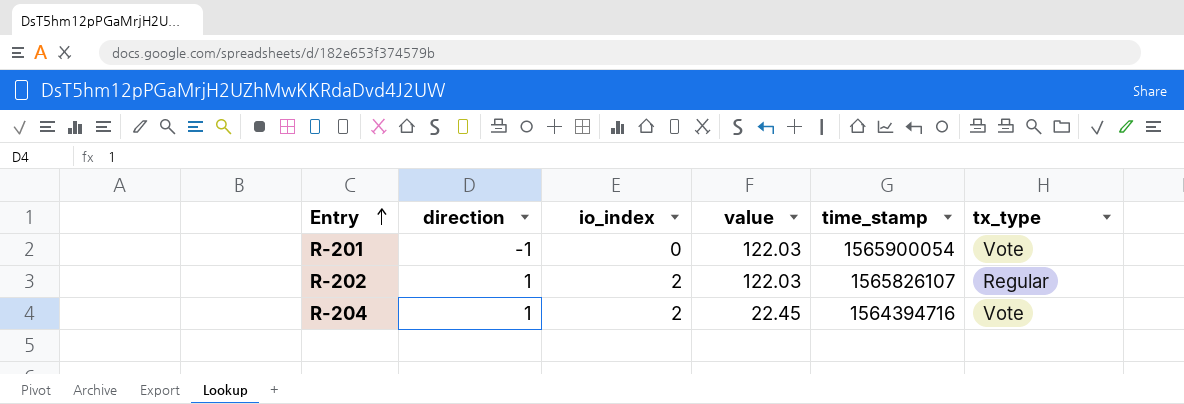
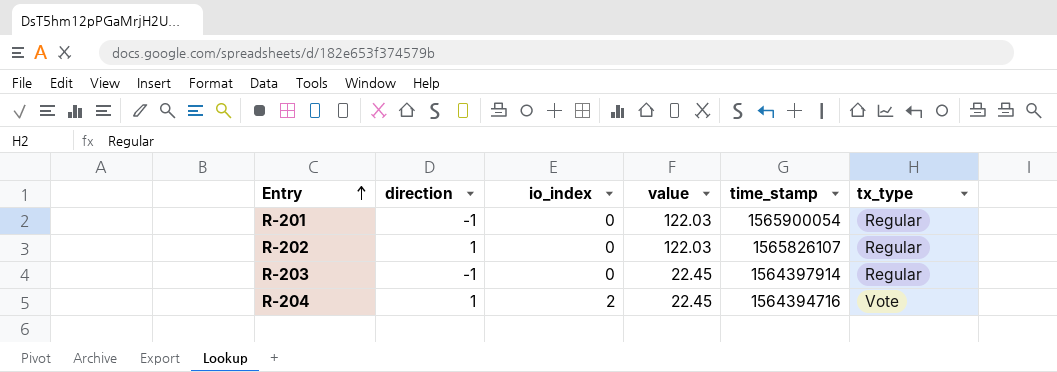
R-201 | tx_type: Vote -> Regular
R-202 | io_index: 2 -> 0
row R-203: none -> -1 | 0 | 22.45 | 1564397914 | Regular

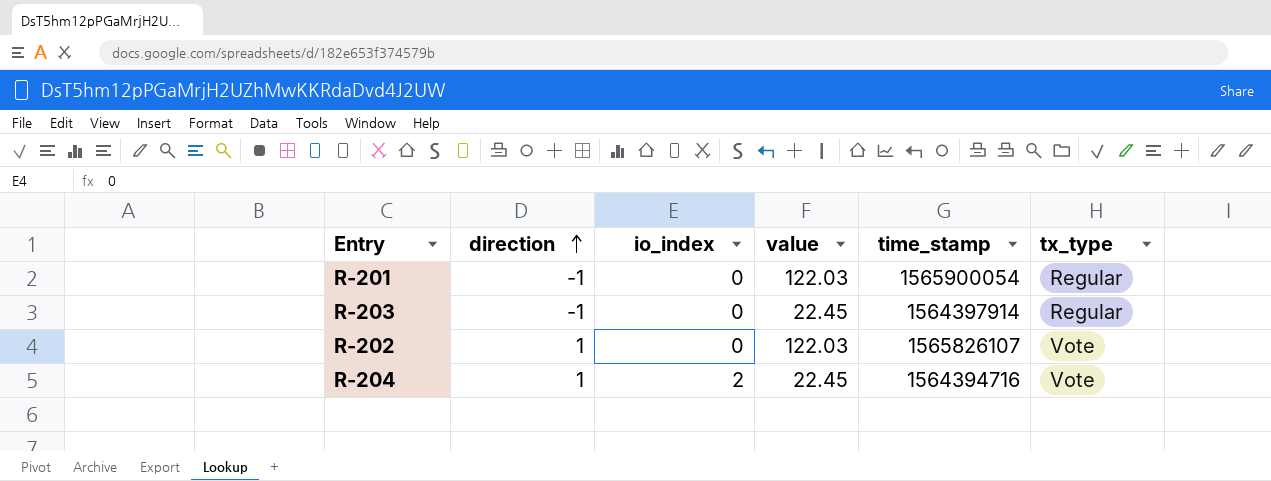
row order: Entry ascending -> direction ascending
R-202 | tx_type: Regular -> Vote

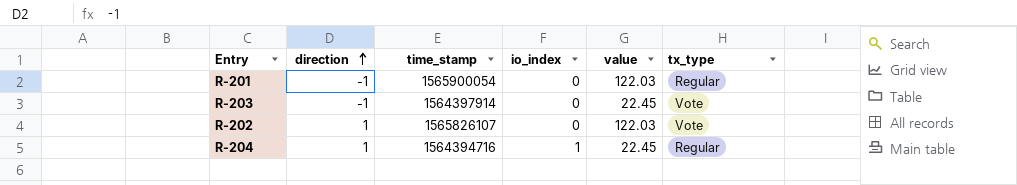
column time_stamp | position: 5 -> 3
R-203 | tx_type: Regular -> Vote
R-204 | io_index: 2 -> 1
R-204 | tx_type: Vote -> Regular

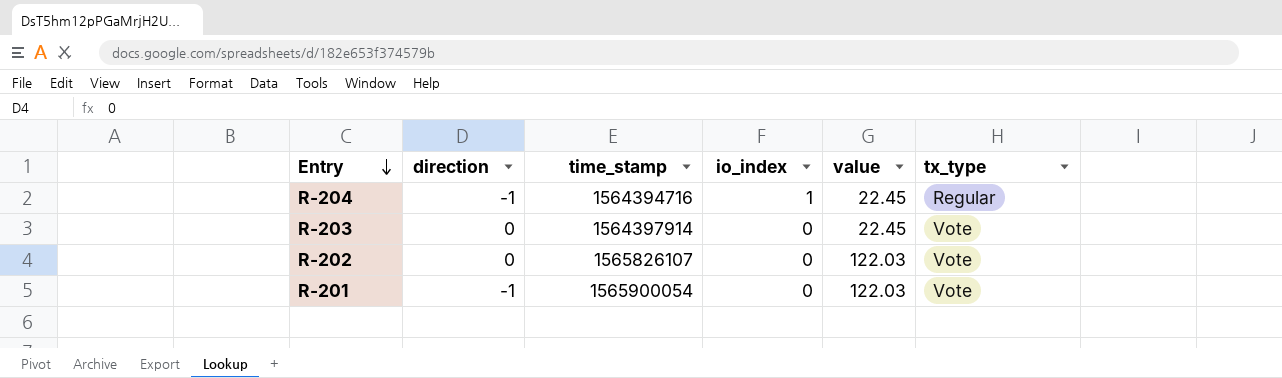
row order: direction ascending -> Entry descending
R-204 | direction: 1 -> -1
R-203 | direction: -1 -> 0
R-202 | direction: 1 -> 0
R-201 | tx_type: Regular -> Vote

